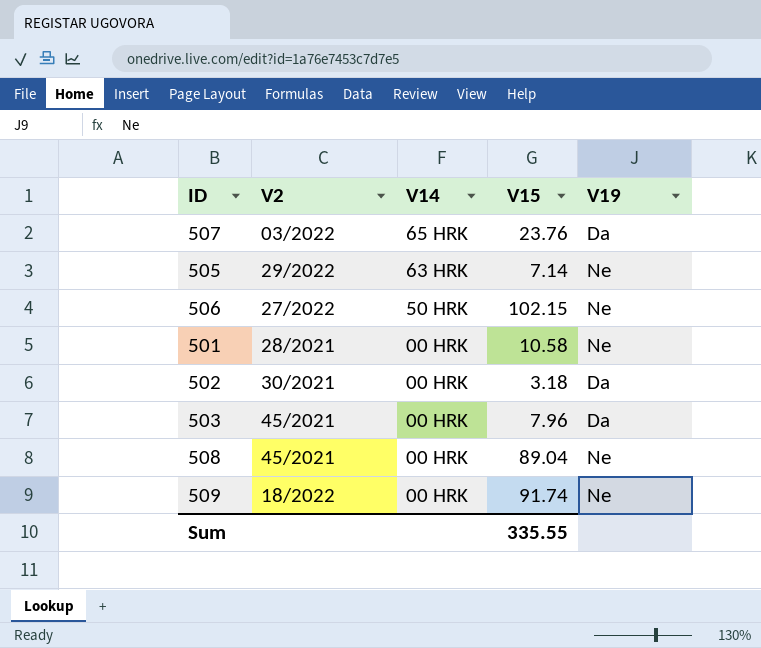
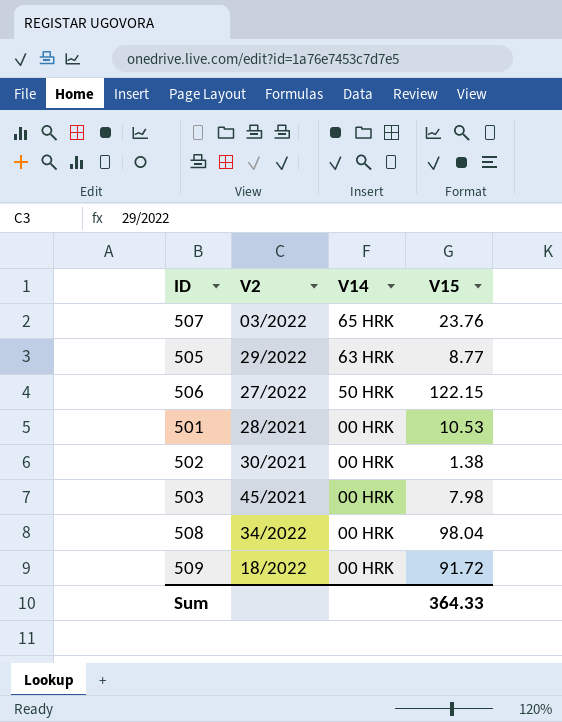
column V19 | position: 5 -> none
505 | V15: 7.14 -> 8.77
506 | V15: 102.15 -> 122.15
501 | V15: 10.58 -> 10.53
502 | V15: 3.18 -> 1.38
503 | V15: 7.96 -> 7.98
508 | V2: 45/2021 -> 34/2022
508 | V15: 89.04 -> 98.04
509 | V15: 91.74 -> 91.72
Sum | V15: 335.55 -> 364.33

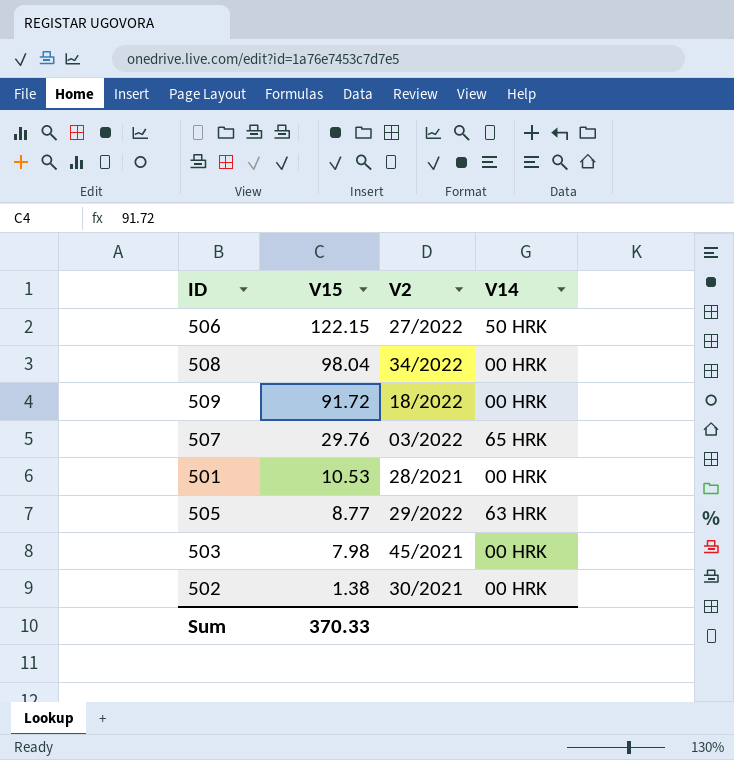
row order: V14 descending -> V15 descending
column V15 | position: 4 -> 2
507 | V15: 23.76 -> 29.76
Sum | V15: 364.33 -> 370.33

